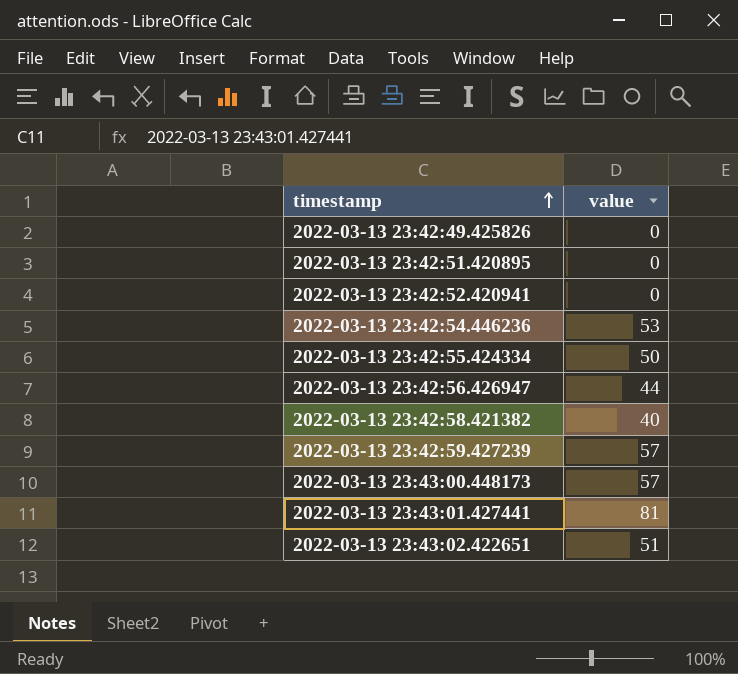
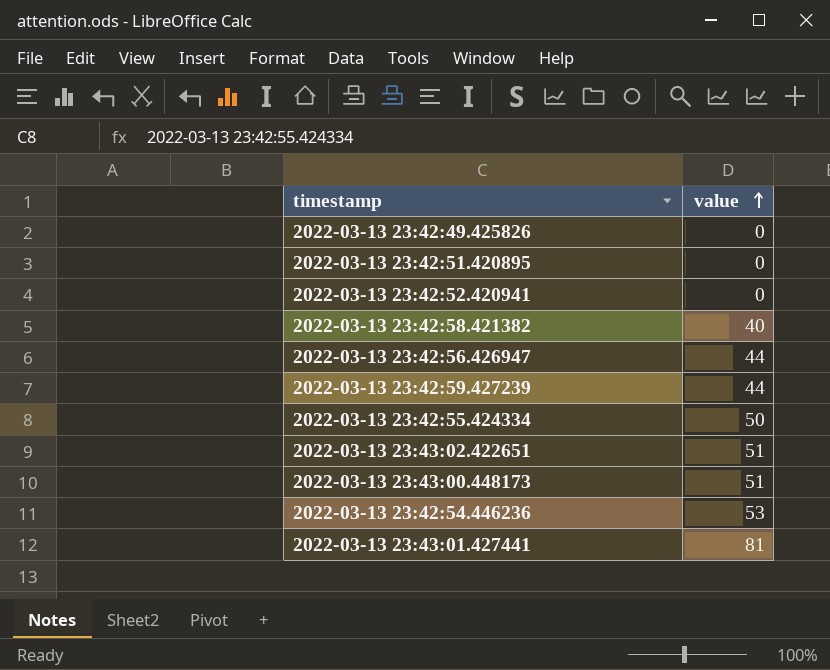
row order: timestamp ascending -> value ascending
2022-03-13 23:42:59.427239 | value: 57 -> 44
2022-03-13 23:43:00.448173 | value: 57 -> 51

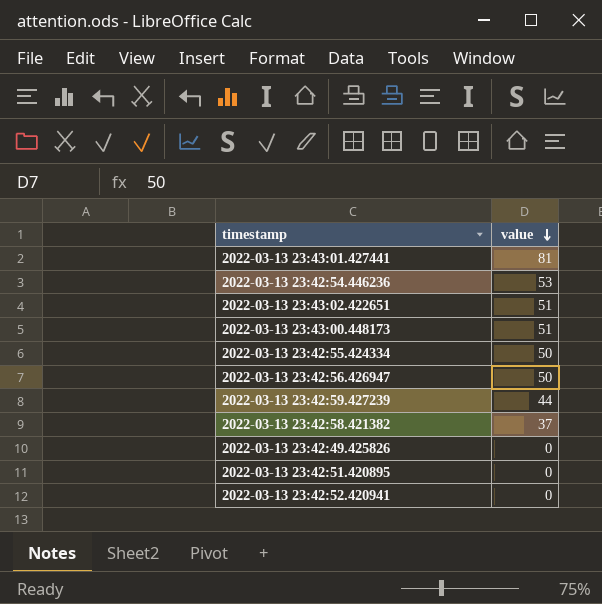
row order: value ascending -> value descending
2022-03-13 23:42:56.426947 | value: 44 -> 50
2022-03-13 23:42:58.421382 | value: 40 -> 37

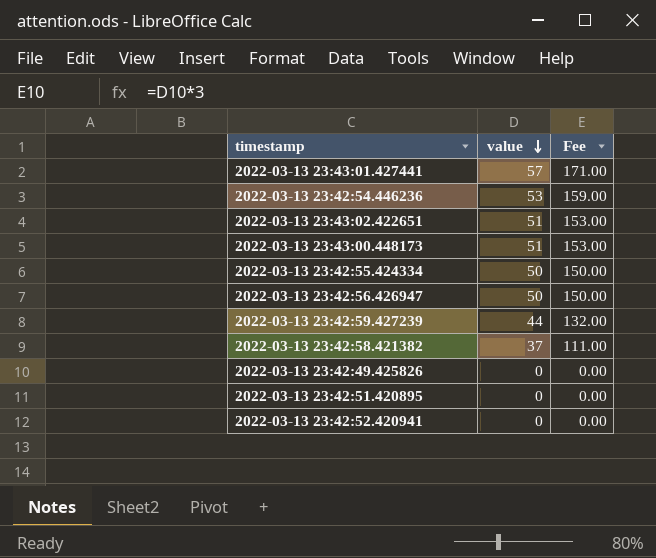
column Fee | formula: none -> [value] * 3
2022-03-13 23:43:01.427441 | value: 81 -> 57

